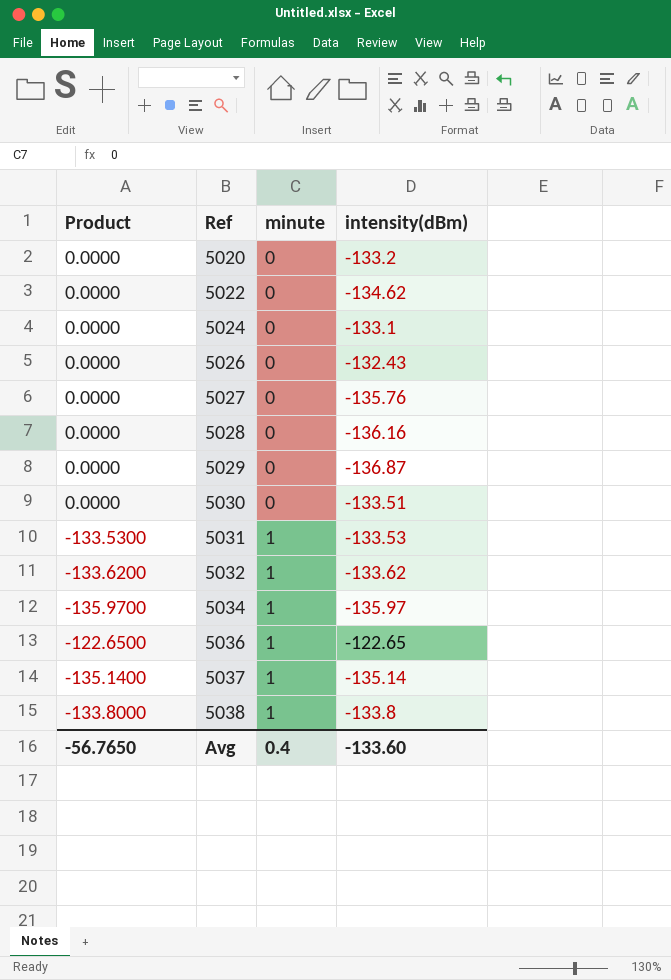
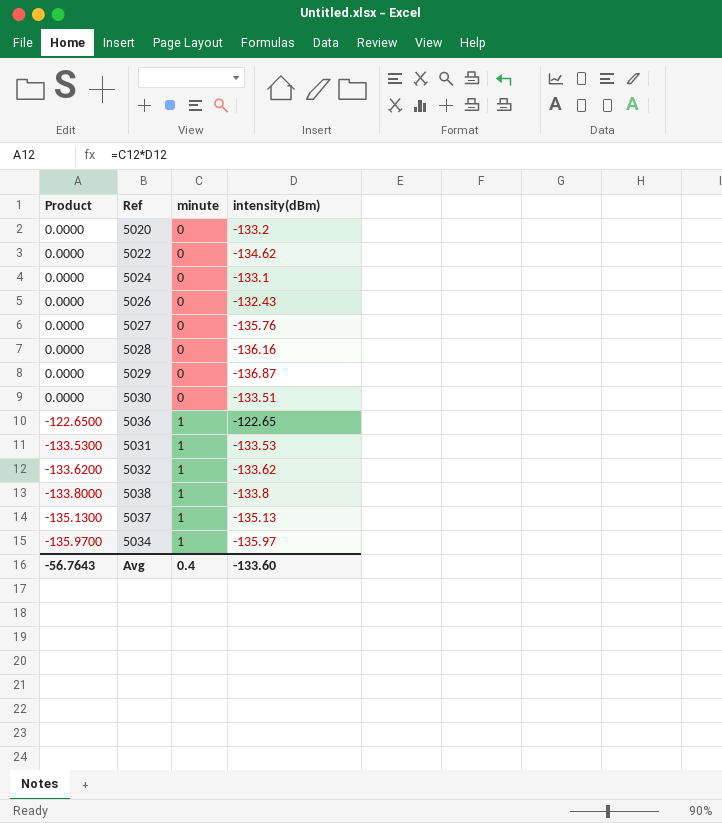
row order: Ref ascending -> Product descending
5037 | Product: -135.1400 -> -135.1300
5037 | intensity(dBm): -135.14 -> -135.13
Avg | Product: -56.7650 -> -56.7643

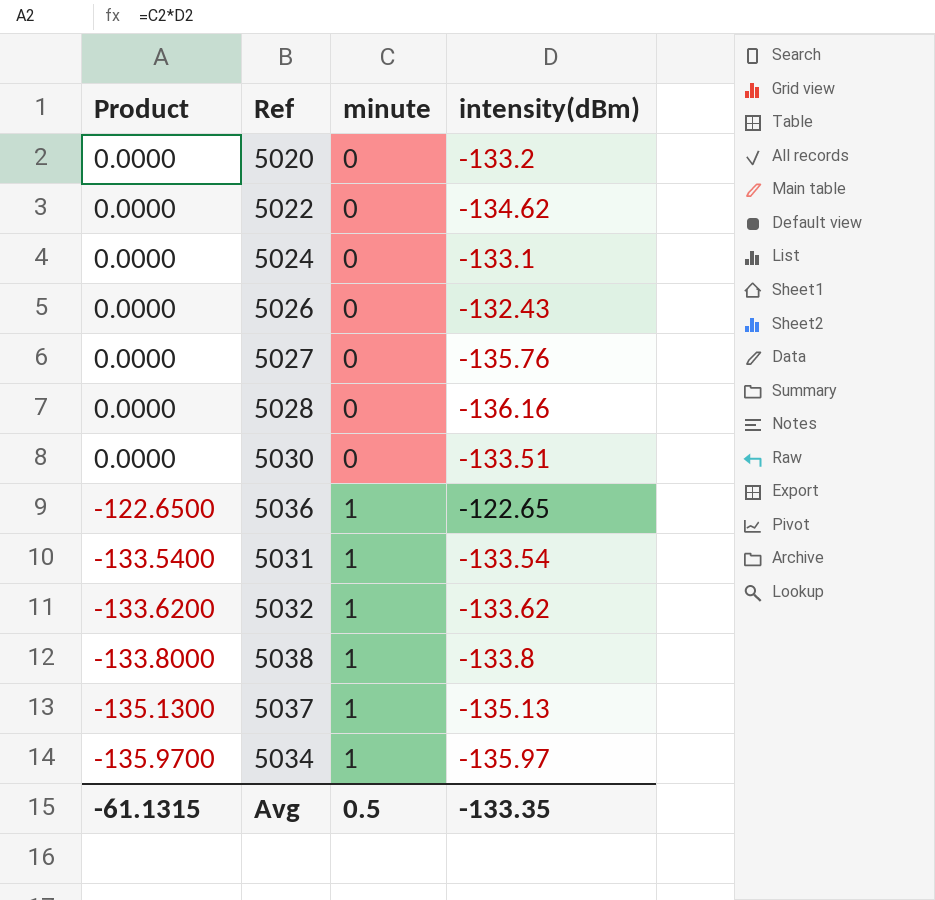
row 5029: 0.0000 | 0 | -136.87 -> none
5031 | Product: -133.5300 -> -133.5400
5031 | intensity(dBm): -133.53 -> -133.54
Avg | Product: -56.7643 -> -61.1315
Avg | minute: 0.4 -> 0.5
Avg | intensity(dBm): -133.60 -> -133.35

